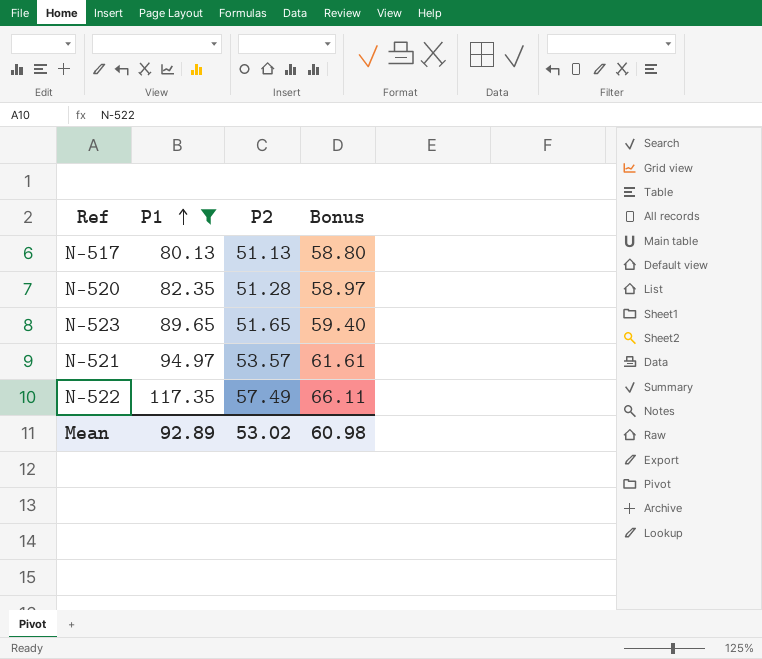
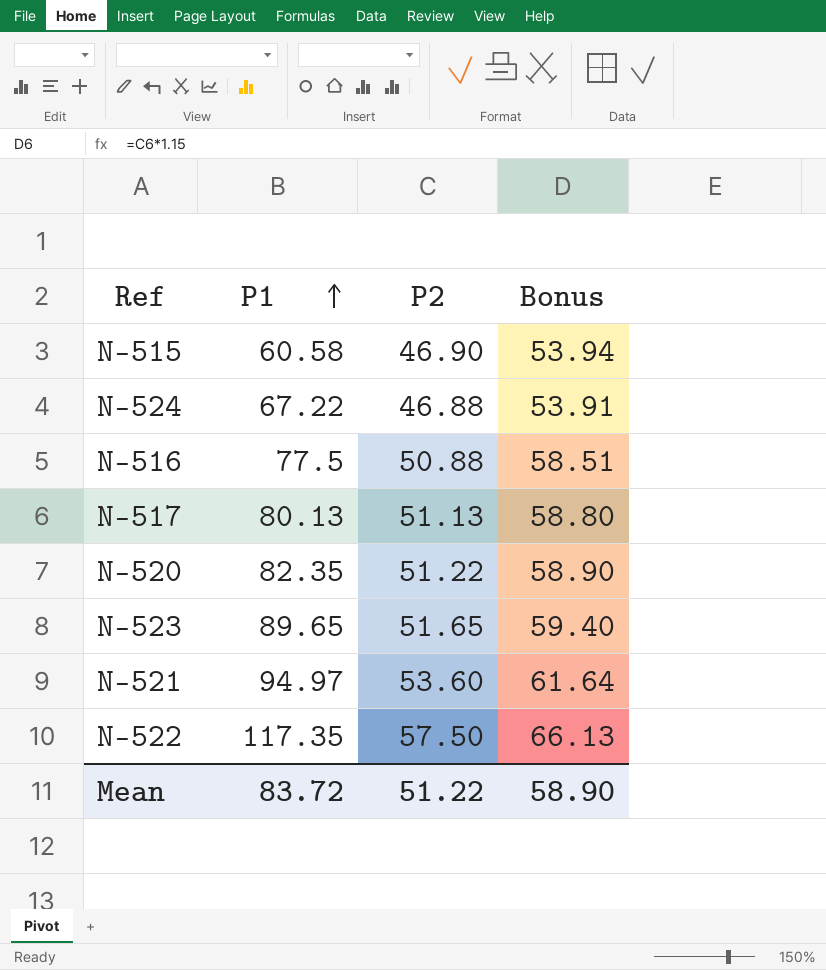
filter: P1 >= 80.13 -> none
N-520 | P2: 51.28 -> 51.22
N-520 | Bonus: 58.97 -> 58.90
N-521 | P2: 53.57 -> 53.60
N-521 | Bonus: 61.61 -> 61.64
N-522 | P2: 57.49 -> 57.50
N-522 | Bonus: 66.11 -> 66.13
Mean | P1: 92.89 -> 83.72
Mean | P2: 53.02 -> 51.22
Mean | Bonus: 60.98 -> 58.90

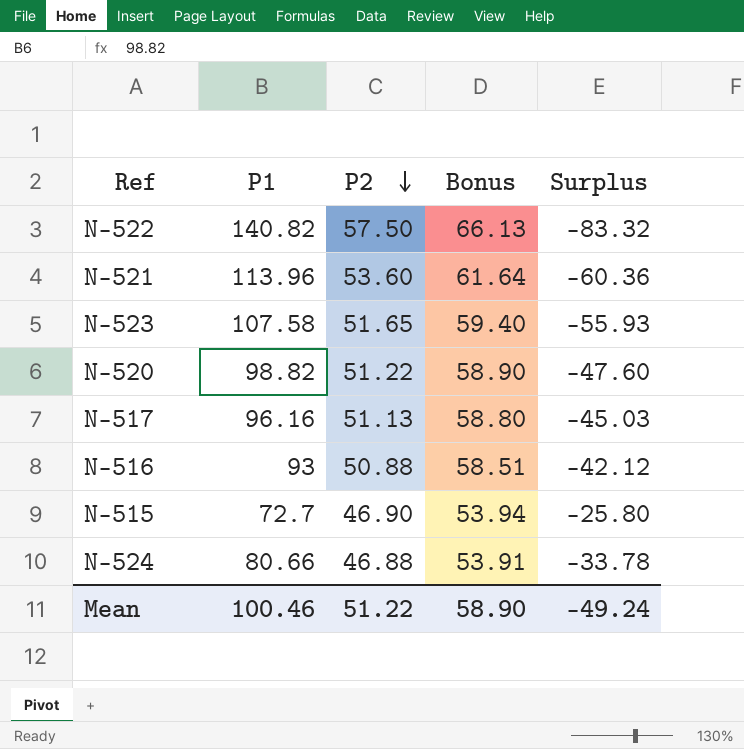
row order: P1 ascending -> P2 descending
column Surplus | formula: none -> [P2] - [P1]
N-522 | P1: 117.35 -> 140.82
N-521 | P1: 94.97 -> 113.96
N-523 | P1: 89.65 -> 107.58
N-520 | P1: 82.35 -> 98.82
N-517 | P1: 80.13 -> 96.16
N-516 | P1: 77.5 -> 93
N-515 | P1: 60.58 -> 72.7
N-524 | P1: 67.22 -> 80.66
Mean | P1: 83.72 -> 100.46

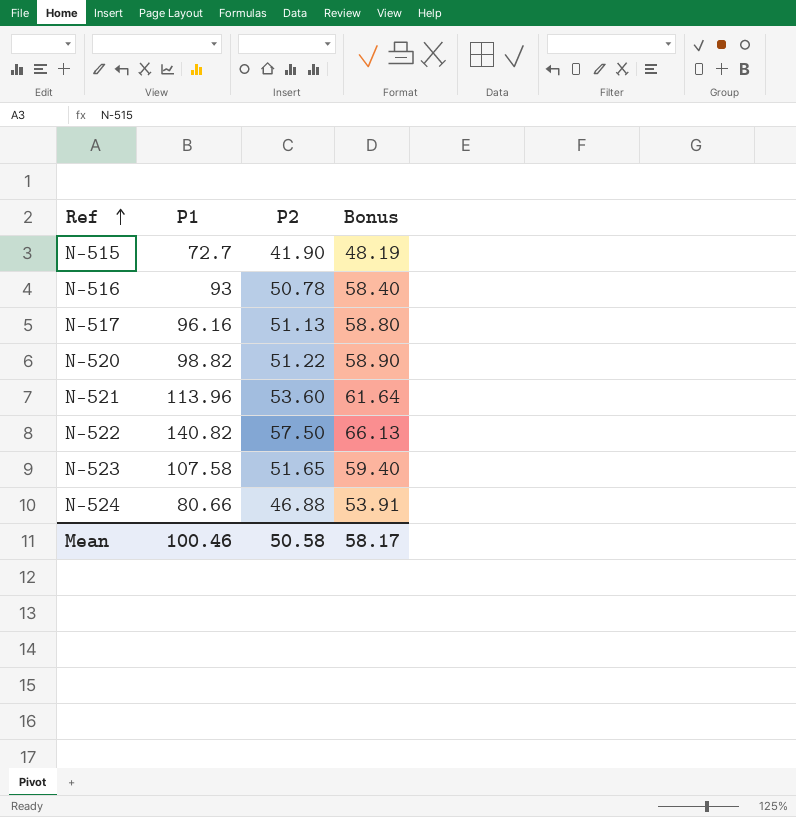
row order: P2 descending -> Ref ascending
column Surplus | formula: [P2] - [P1] -> none
N-515 | P2: 46.90 -> 41.90
N-515 | Bonus: 53.94 -> 48.19
N-516 | P2: 50.88 -> 50.78
N-516 | Bonus: 58.51 -> 58.40
Mean | P2: 51.22 -> 50.58
Mean | Bonus: 58.90 -> 58.17

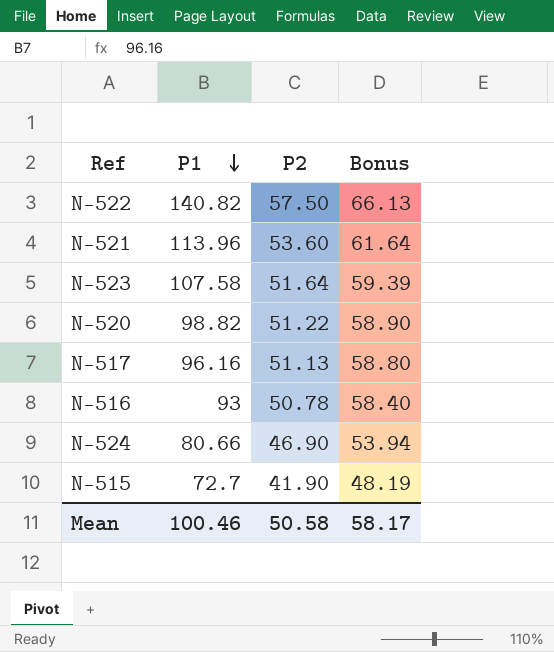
row order: Ref ascending -> P1 descending
N-523 | P2: 51.65 -> 51.64
N-523 | Bonus: 59.40 -> 59.39
N-524 | P2: 46.88 -> 46.90
N-524 | Bonus: 53.91 -> 53.94

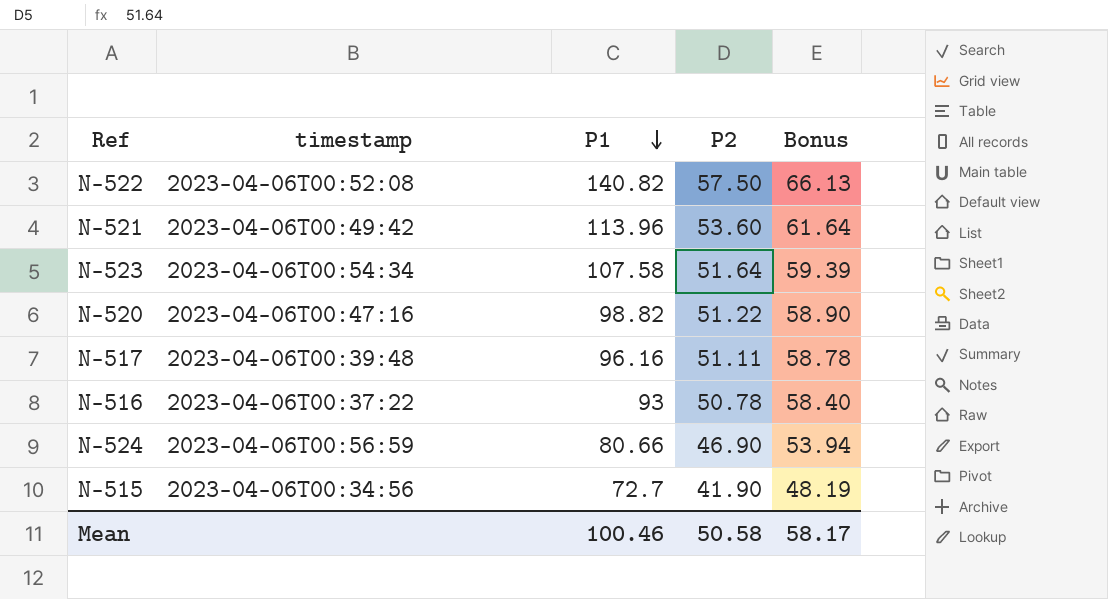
column timestamp | position: none -> 2
N-517 | P2: 51.13 -> 51.11
N-517 | Bonus: 58.80 -> 58.78

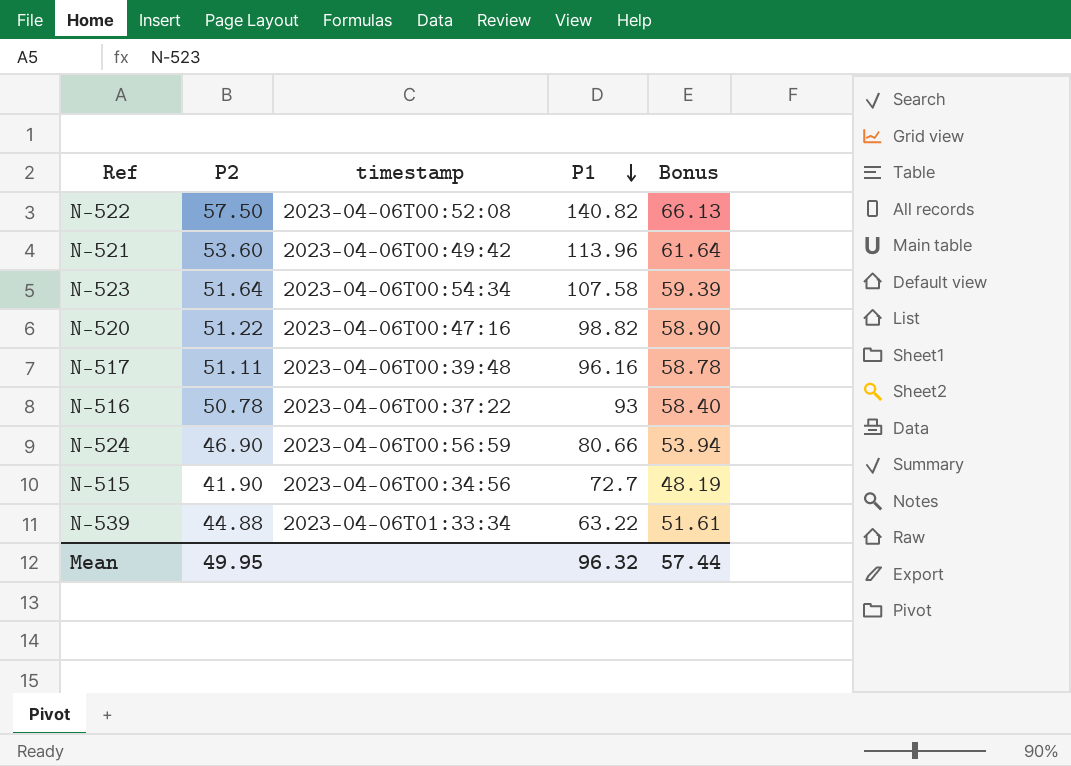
column P2 | position: 4 -> 2
row N-539: none -> 44.88 | 2023-04-06T01:33:34 | 63.22 | 51.61
Mean | P2: 50.58 -> 49.95
Mean | P1: 100.46 -> 96.32
Mean | Bonus: 58.17 -> 57.44

